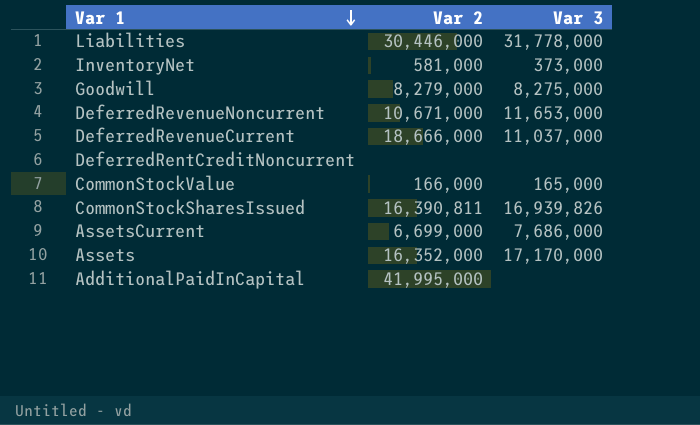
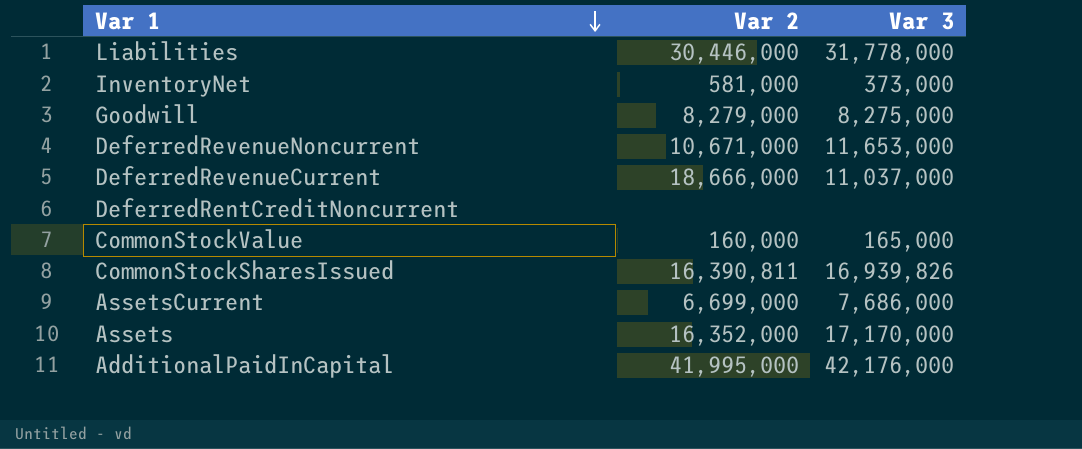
CommonStockValue | Var 2: 166,000 -> 160,000
AdditionalPaidInCapital | Var 3: none -> 42,176,000

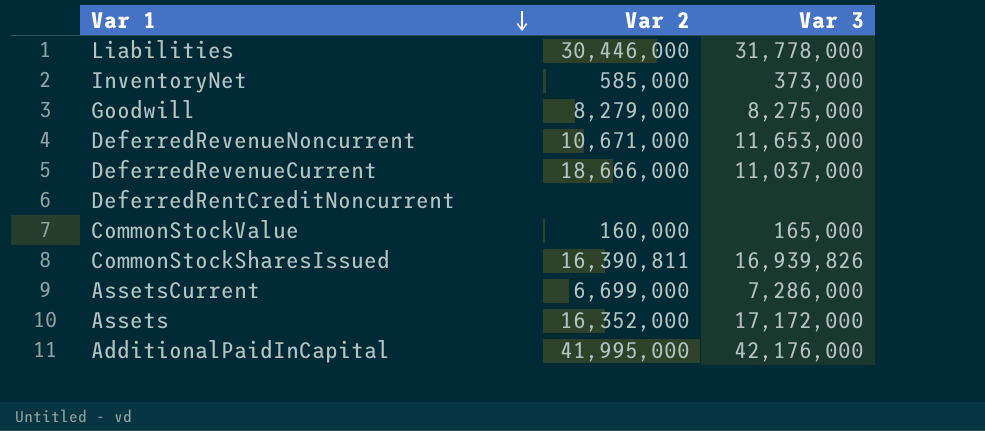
InventoryNet | Var 2: 581,000 -> 585,000
AssetsCurrent | Var 3: 7,686,000 -> 7,286,000
Assets | Var 3: 17,170,000 -> 17,172,000

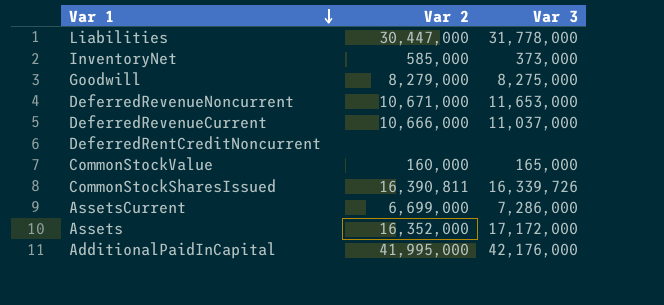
Liabilities | Var 2: 30,446,000 -> 30,447,000
DeferredRevenueCurrent | Var 2: 18,666,000 -> 10,666,000
CommonStockSharesIssued | Var 3: 16,939,826 -> 16,339,726

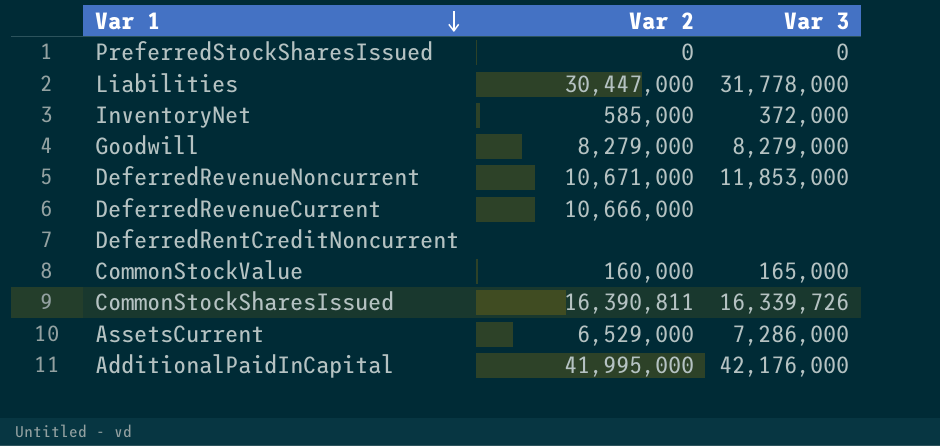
row Assets: 16,352,000 | 17,172,000 -> none
row PreferredStockSharesIssued: none -> 0 | 0
InventoryNet | Var 3: 373,000 -> 372,000
Goodwill | Var 3: 8,275,000 -> 8,279,000
DeferredRevenueNoncurrent | Var 3: 11,653,000 -> 11,853,000
DeferredRevenueCurrent | Var 3: 11,037,000 -> none
AssetsCurrent | Var 2: 6,699,000 -> 6,529,000

